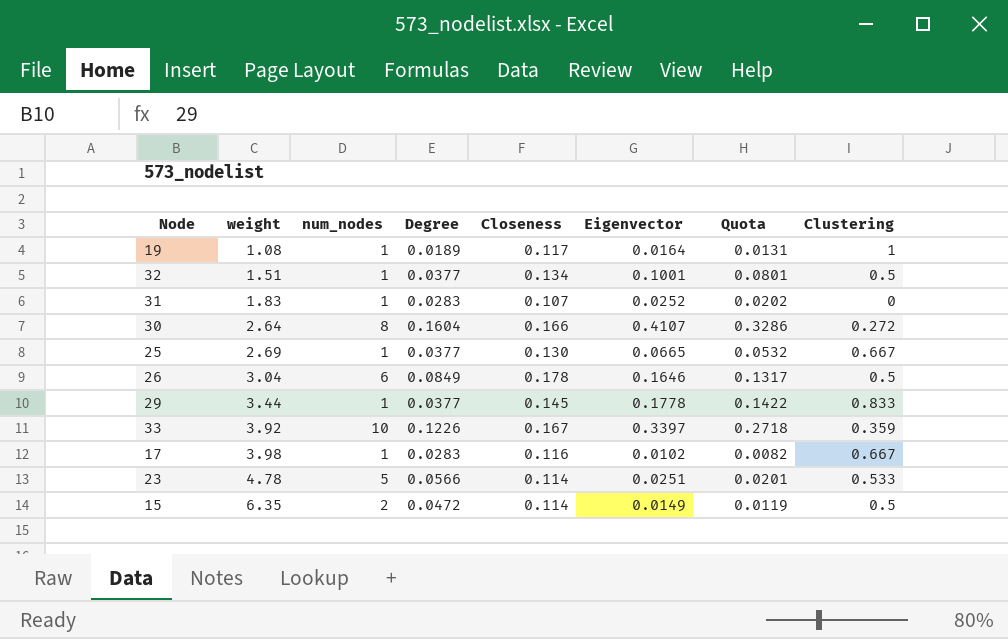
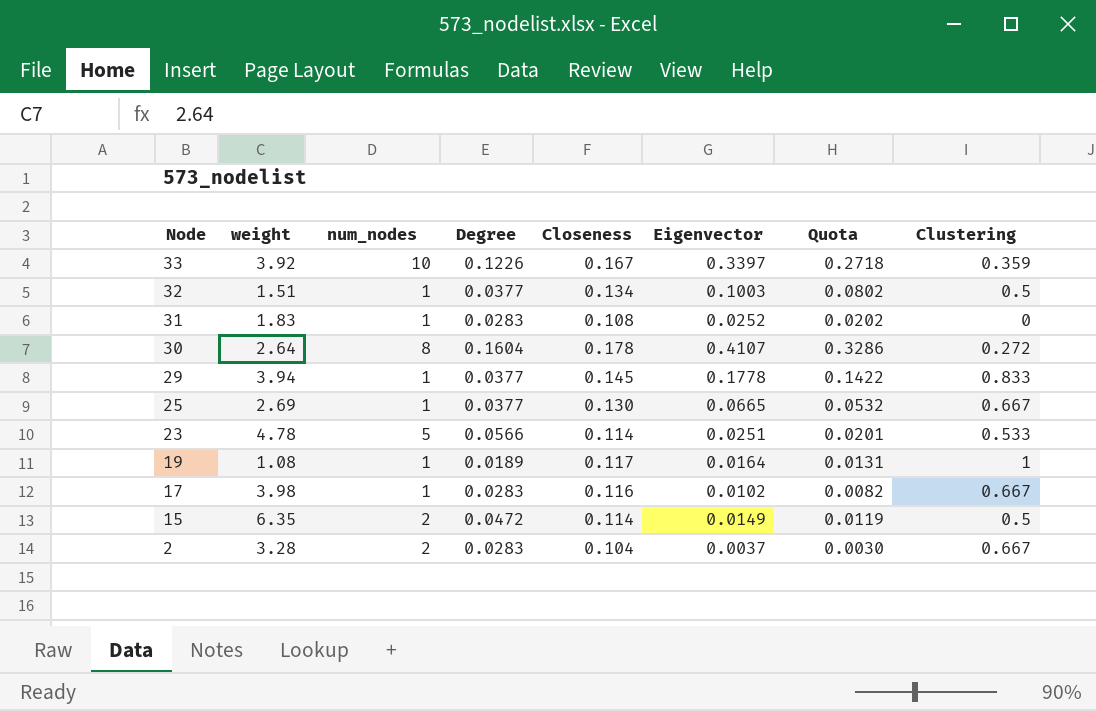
row order: weight ascending -> Node descending
row 26: 3.04 | 6 | 0.0849 | 0.178 | 0.1646 | 0.1317 | 0.5 -> none
32 | Eigenvector: 0.1001 -> 0.1003
32 | Quota: 0.0801 -> 0.0802
31 | Closeness: 0.107 -> 0.108
30 | Closeness: 0.166 -> 0.178
29 | weight: 3.44 -> 3.94
row 2: none -> 3.28 | 2 | 0.0283 | 0.104 | 0.0037 | 0.0030 | 0.667

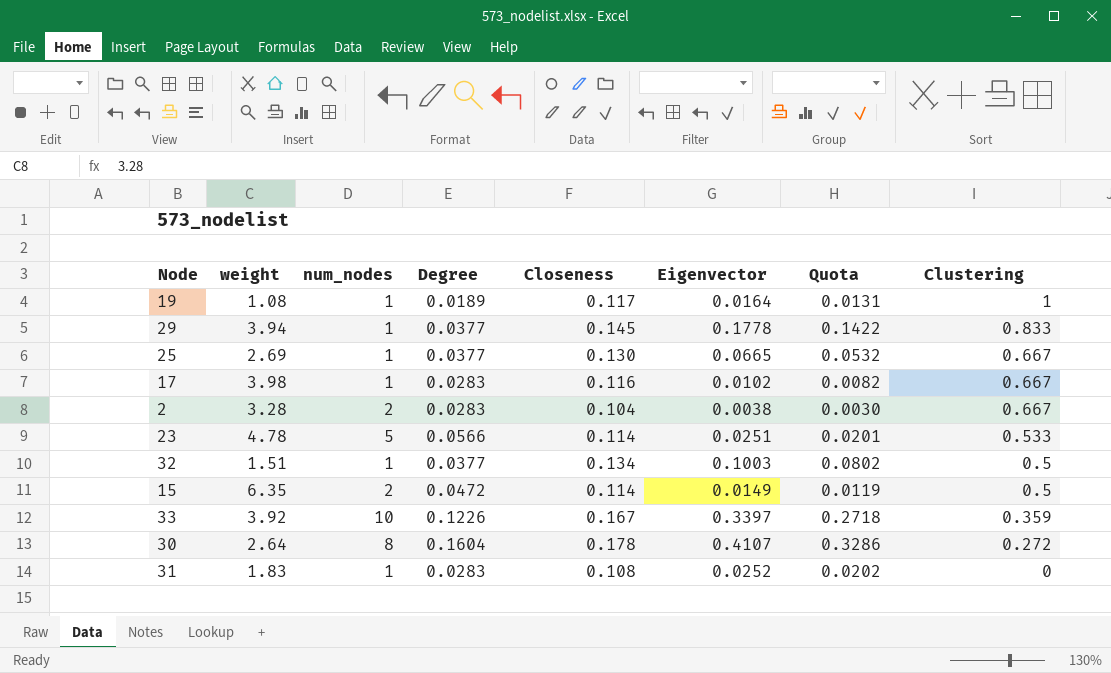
row order: Node descending -> Clustering descending
2 | Eigenvector: 0.0037 -> 0.0038

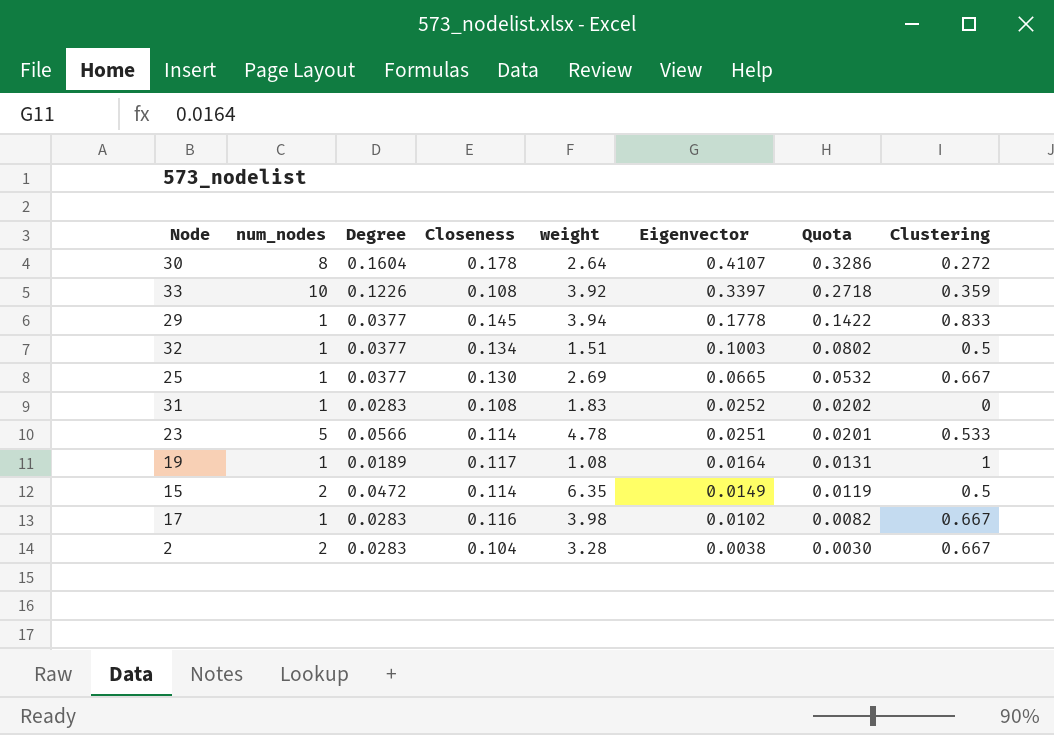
row order: Clustering descending -> Eigenvector descending
column weight | position: 2 -> 5
33 | Closeness: 0.167 -> 0.108

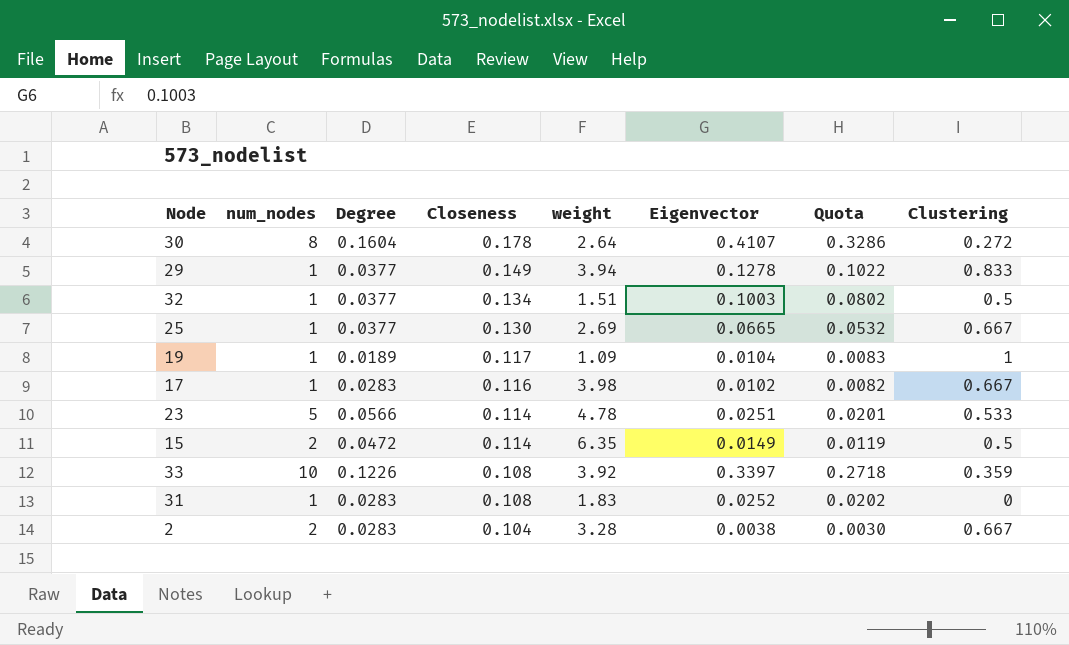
row order: Eigenvector descending -> Closeness descending
29 | Closeness: 0.145 -> 0.149
29 | Eigenvector: 0.1778 -> 0.1278
29 | Quota: 0.1422 -> 0.1022
19 | weight: 1.08 -> 1.09
19 | Eigenvector: 0.0164 -> 0.0104
19 | Quota: 0.0131 -> 0.0083

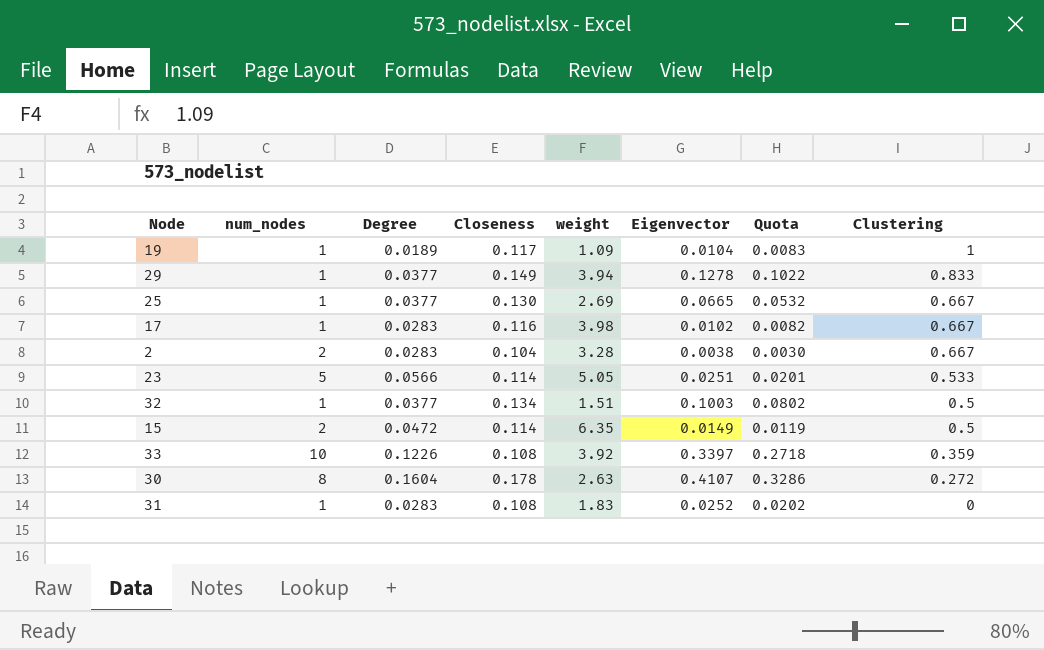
row order: Closeness descending -> Clustering descending
23 | weight: 4.78 -> 5.05
30 | weight: 2.64 -> 2.63

